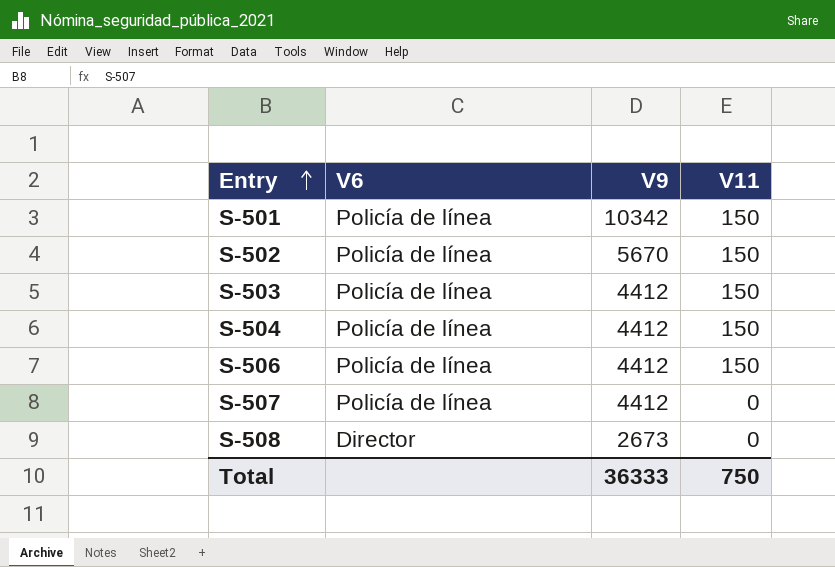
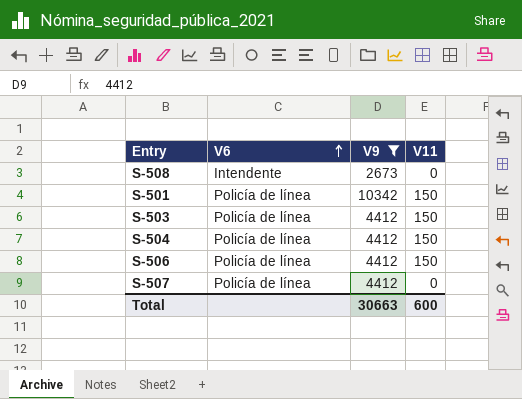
filter: none -> V9 != 5670
row order: Entry ascending -> V6 ascending
S-508 | V6: Director -> Intendente
Total | V9: 36333 -> 30663
Total | V11: 750 -> 600

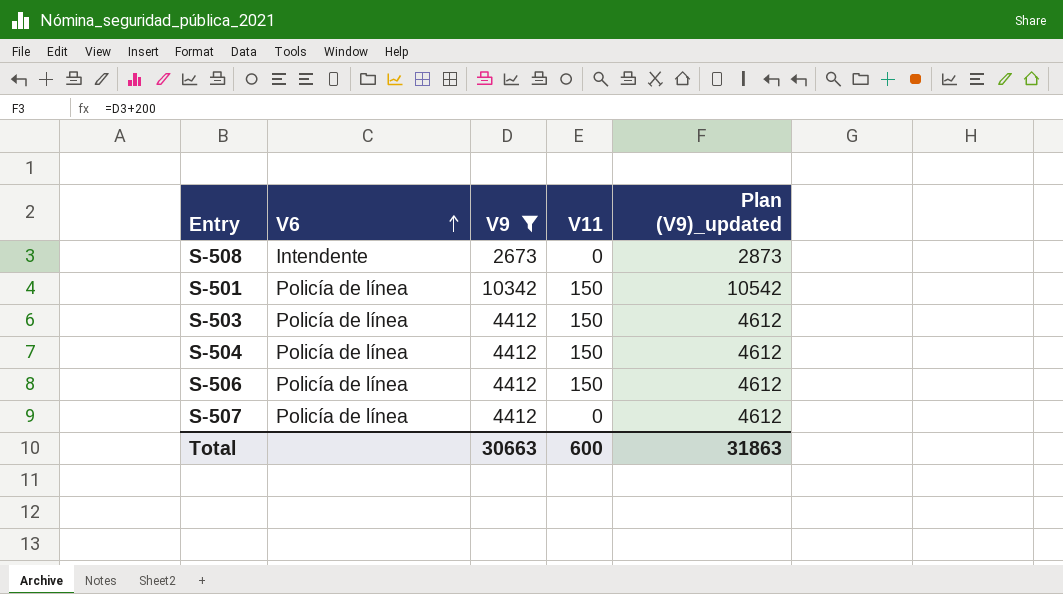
column Plan (V9)_updated | formula: none -> [V9] + 200

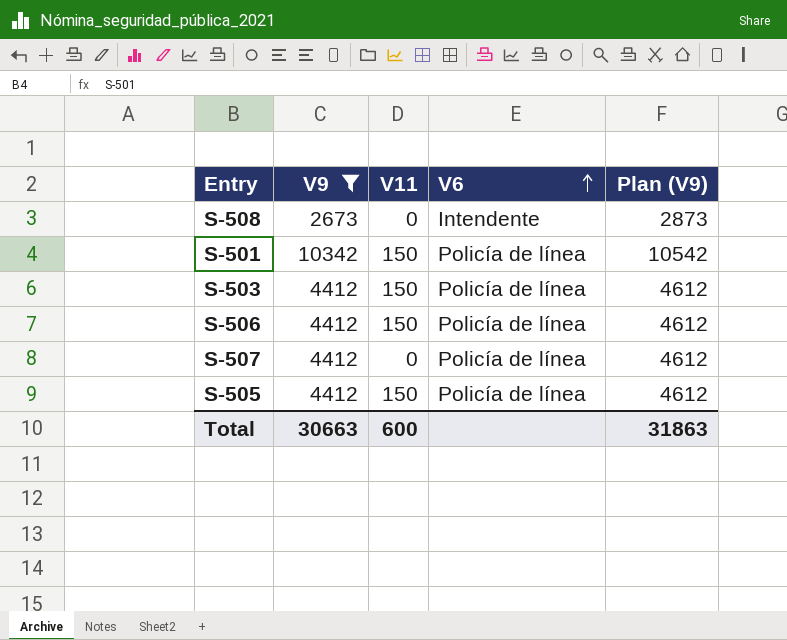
column V6 | position: 2 -> 4
column name: Plan (V9)_updated -> Plan (V9)
row S-504: Policía de línea | 4412 | 150 | 4612 -> none
row S-505: none -> 4412 | 150 | Policía de línea | 4612

